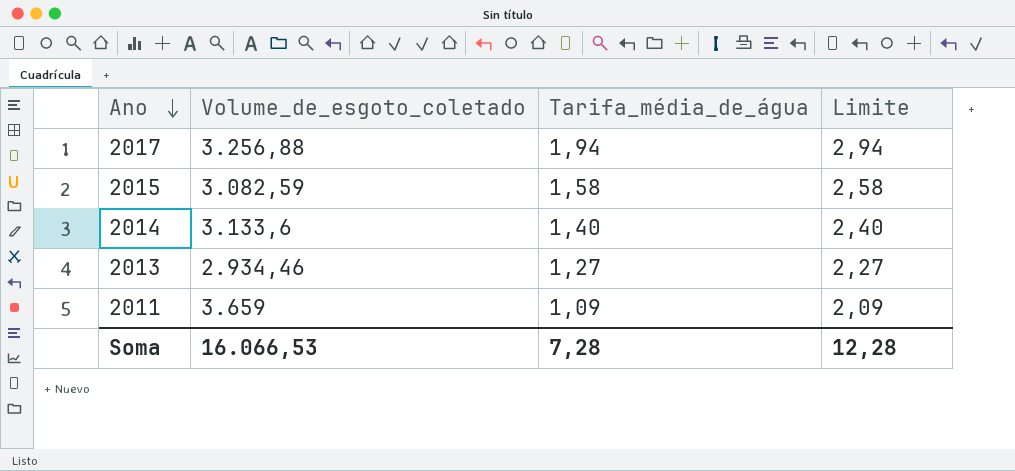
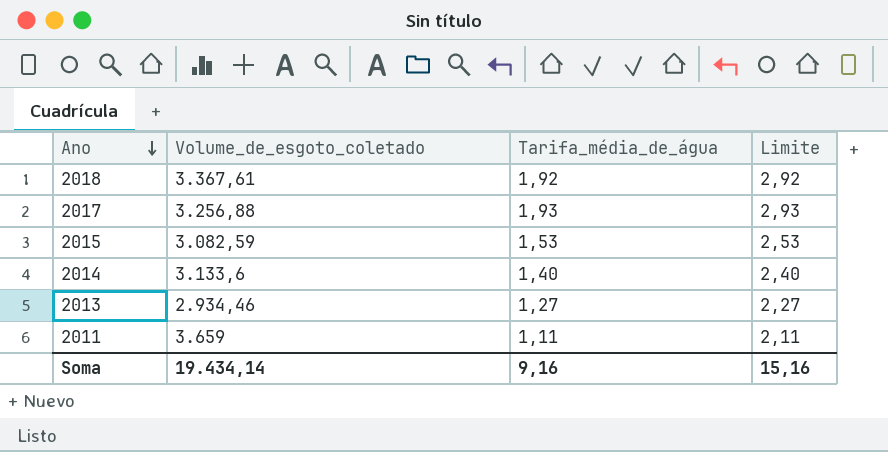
row 2018: none -> 3.367,61 | 1,92 | 2,92
2017 | Tarifa_média_de_água: 1,94 -> 1,93
2017 | Limite: 2,94 -> 2,93
2015 | Tarifa_média_de_água: 1,58 -> 1,53
2015 | Limite: 2,58 -> 2,53
2011 | Tarifa_média_de_água: 1,09 -> 1,11
2011 | Limite: 2,09 -> 2,11
Soma | Volume_de_esgoto_coletado: 16.066,53 -> 19.434,14
Soma | Tarifa_média_de_água: 7,28 -> 9,16
Soma | Limite: 12,28 -> 15,16

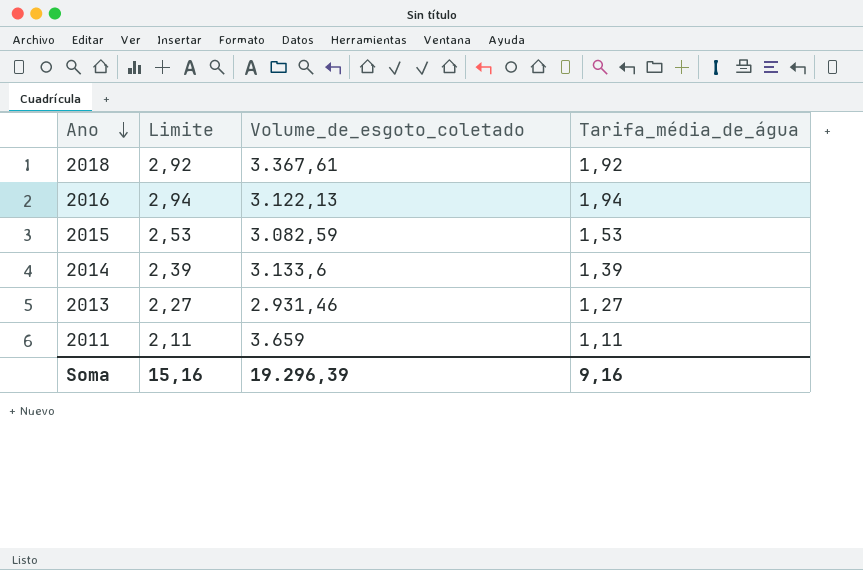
column Limite | position: 4 -> 2
row 2017: 3.256,88 | 1,93 | 2,93 -> none
row 2016: none -> 2,94 | 3.122,13 | 1,94
2014 | Limite: 2,40 -> 2,39
2014 | Tarifa_média_de_água: 1,40 -> 1,39
2013 | Volume_de_esgoto_coletado: 2.934,46 -> 2.931,46
Soma | Volume_de_esgoto_coletado: 19.434,14 -> 19.296,39

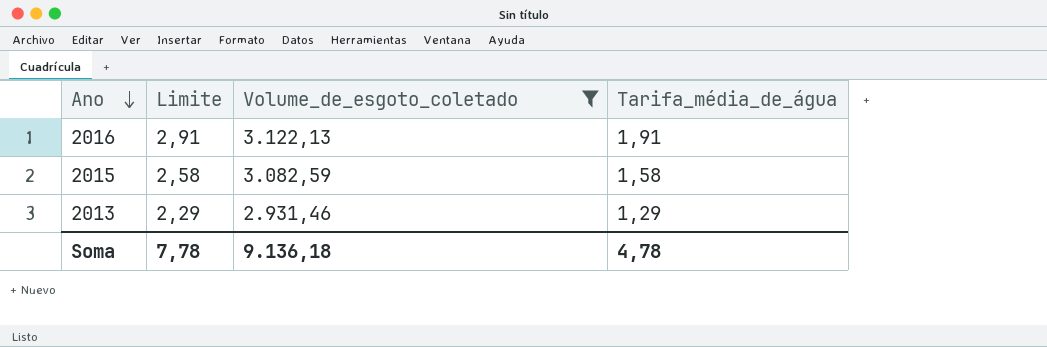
filter: none -> Volume_de_esgoto_coletado <= 3.122,13
2016 | Limite: 2,94 -> 2,91
2016 | Tarifa_média_de_água: 1,94 -> 1,91
2015 | Limite: 2,53 -> 2,58
2015 | Tarifa_média_de_água: 1,53 -> 1,58
2013 | Limite: 2,27 -> 2,29
2013 | Tarifa_média_de_água: 1,27 -> 1,29
Soma | Limite: 15,16 -> 7,78
Soma | Volume_de_esgoto_coletado: 19.296,39 -> 9.136,18
Soma | Tarifa_média_de_água: 9,16 -> 4,78

